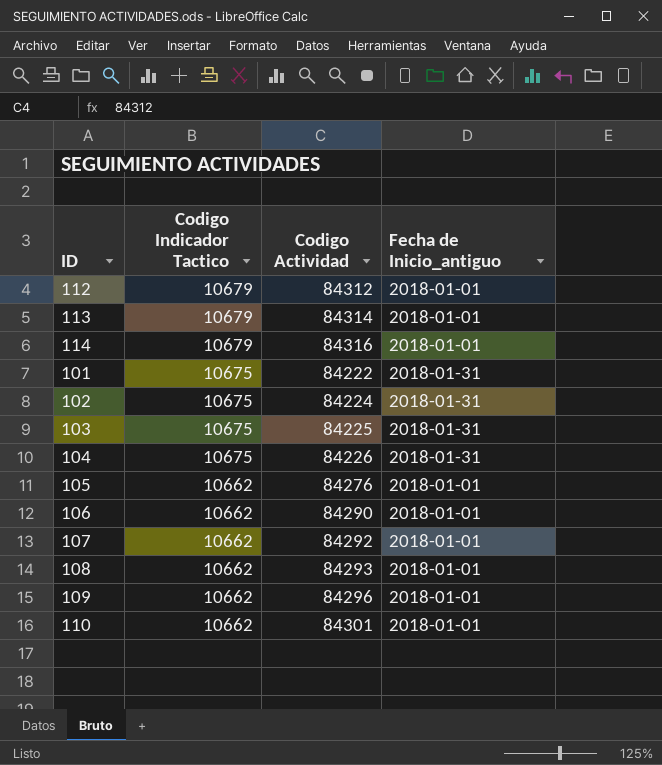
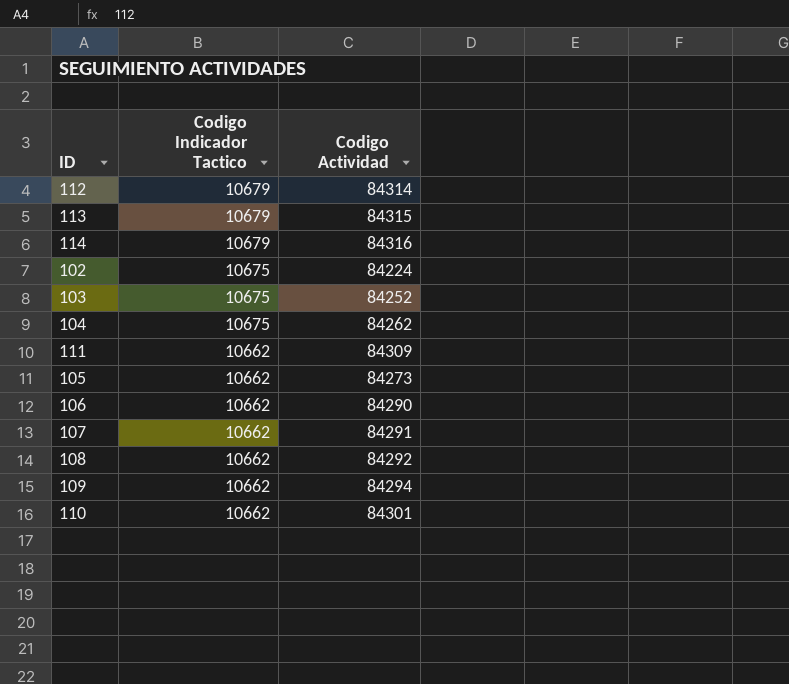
column Fecha de Inicio_antiguo | position: 4 -> none
row 101: 10675 | 84222 | 2018-01-31 -> none
112 | Codigo Actividad: 84312 -> 84314
113 | Codigo Actividad: 84314 -> 84315
103 | Codigo Actividad: 84225 -> 84252
104 | Codigo Actividad: 84226 -> 84262
row 111: none -> 10662 | 84309
105 | Codigo Actividad: 84276 -> 84273
107 | Codigo Actividad: 84292 -> 84291
108 | Codigo Actividad: 84293 -> 84292
109 | Codigo Actividad: 84296 -> 84294

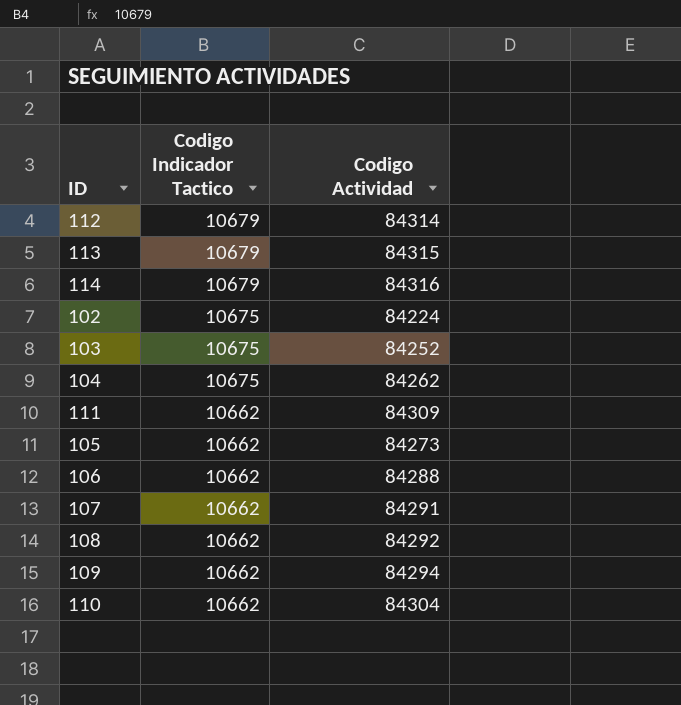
106 | Codigo Actividad: 84290 -> 84288
110 | Codigo Actividad: 84301 -> 84304

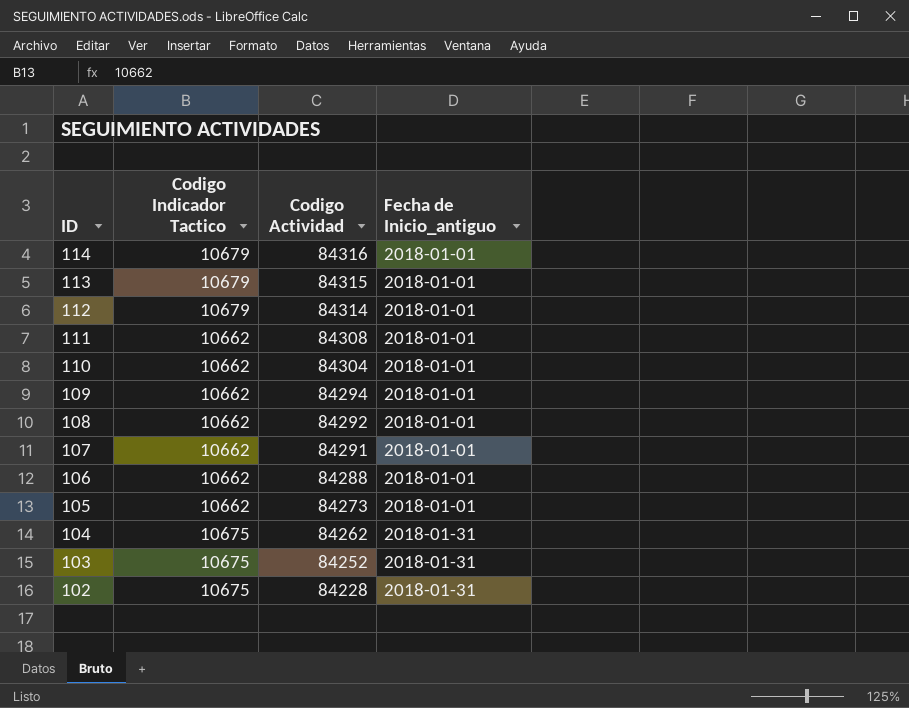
row order: Codigo Indicador Tactico descending -> ID descending
column Fecha de Inicio_antiguo | position: none -> 4
111 | Codigo Actividad: 84309 -> 84308
102 | Codigo Actividad: 84224 -> 84228

